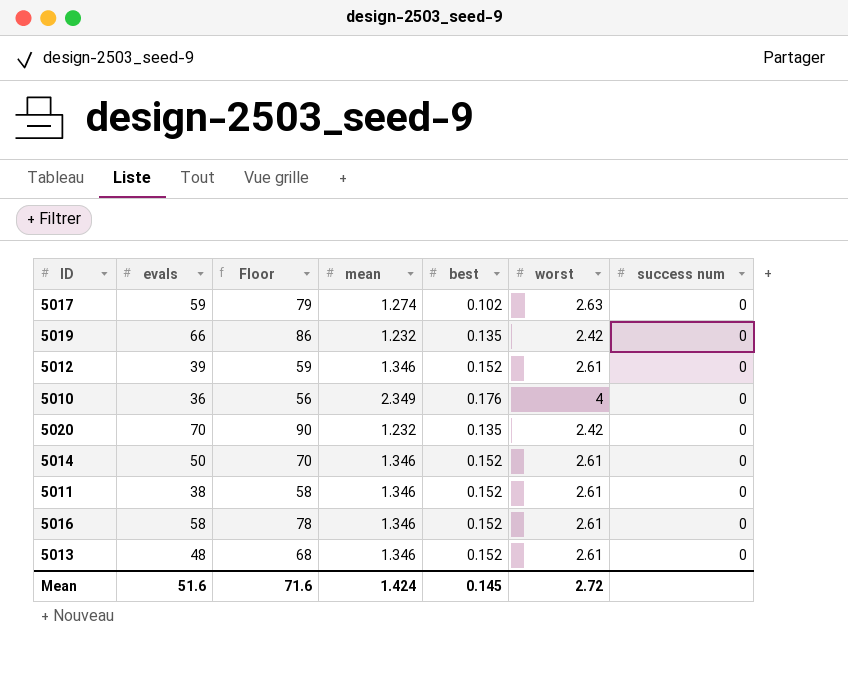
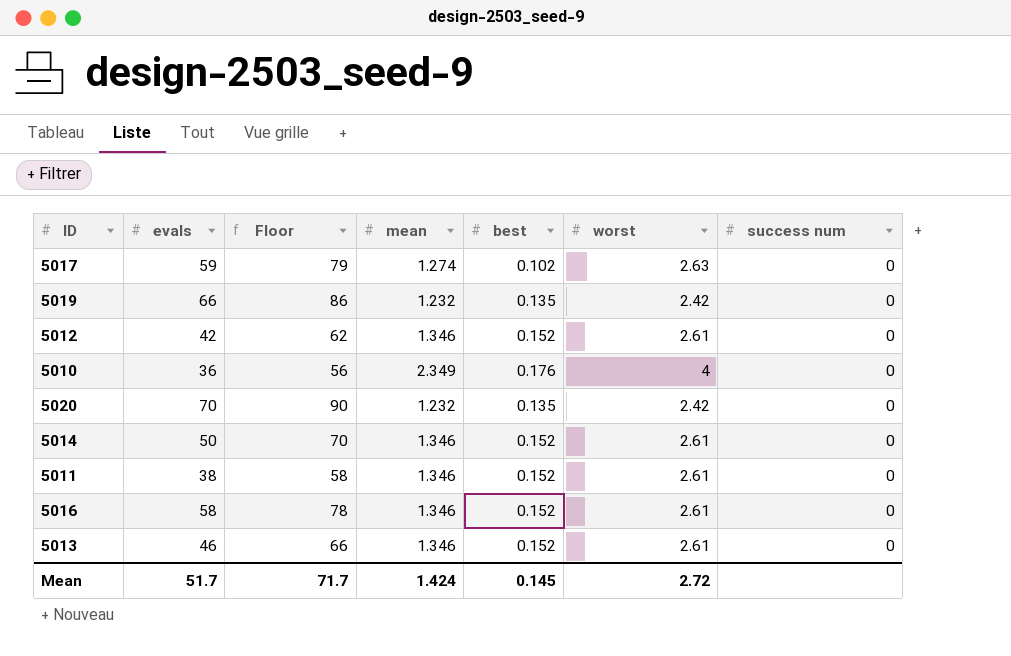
5012 | evals: 39 -> 42
5012 | Floor: 59 -> 62
5013 | evals: 48 -> 46
5013 | Floor: 68 -> 66
Mean | evals: 51.6 -> 51.7
Mean | Floor: 71.6 -> 71.7

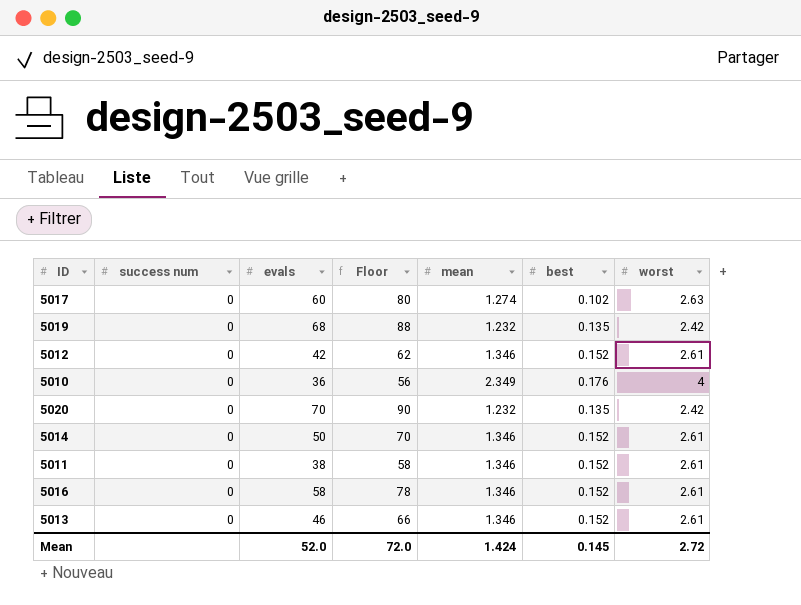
column success num | position: 7 -> 2
5017 | evals: 59 -> 60
5017 | Floor: 79 -> 80
5019 | evals: 66 -> 68
5019 | Floor: 86 -> 88
Mean | evals: 51.7 -> 52.0
Mean | Floor: 71.7 -> 72.0

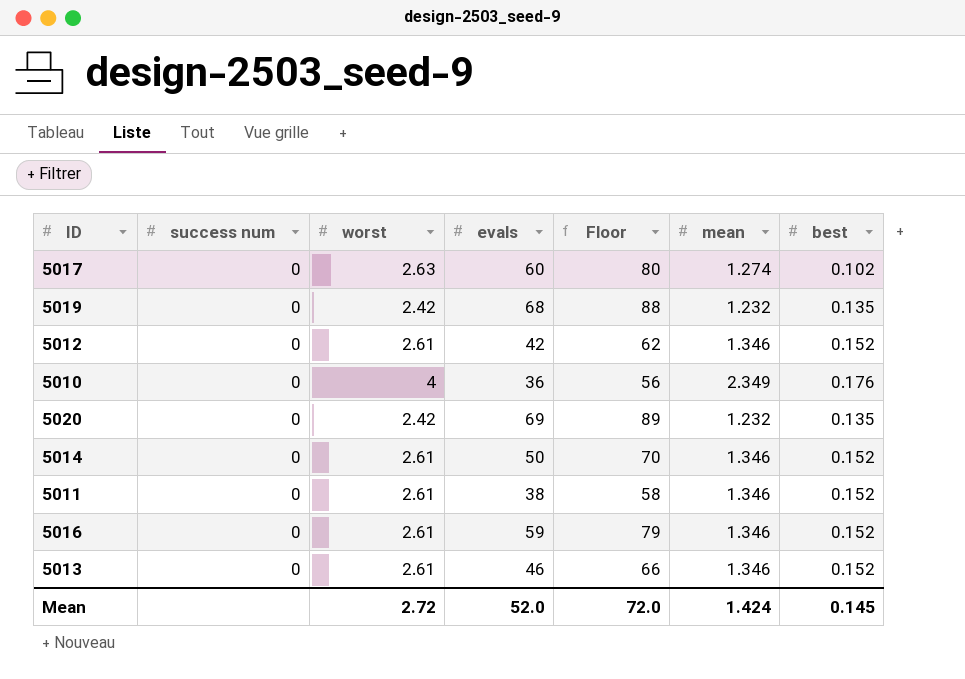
column worst | position: 7 -> 3
5020 | evals: 70 -> 69
5020 | Floor: 90 -> 89
5016 | evals: 58 -> 59
5016 | Floor: 78 -> 79

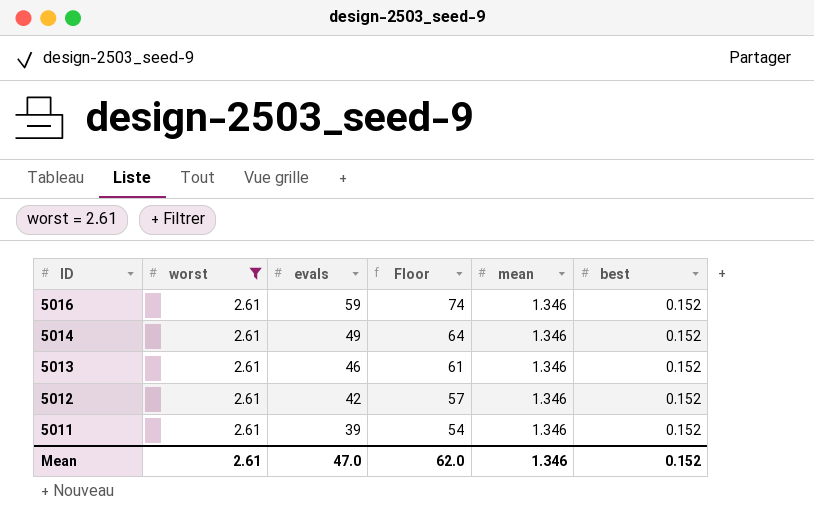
filter: none -> worst = 2.61
row order: none -> ID descending
column success num | position: 2 -> none
column Floor | formula: [evals] + 20 -> [evals] + 15
5014 | evals: 50 -> 49
5011 | evals: 38 -> 39
Mean | worst: 2.72 -> 2.61
Mean | evals: 52.0 -> 47.0
Mean | Floor: 72.0 -> 62.0
Mean | mean: 1.424 -> 1.346
Mean | best: 0.145 -> 0.152

